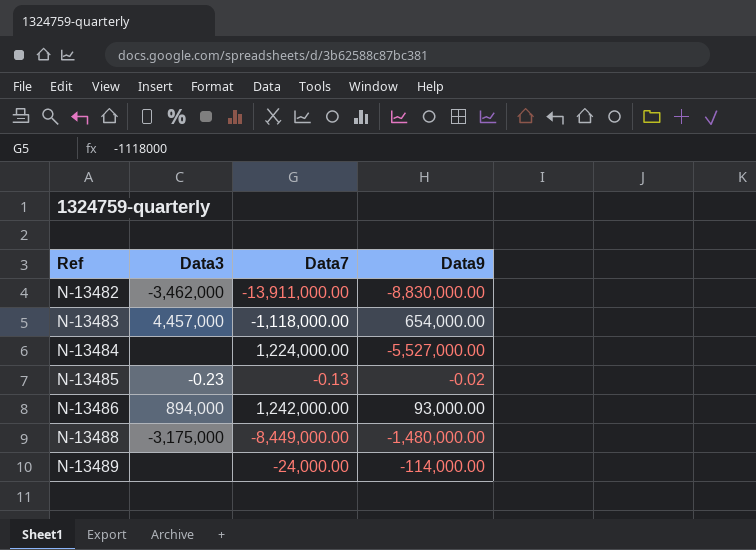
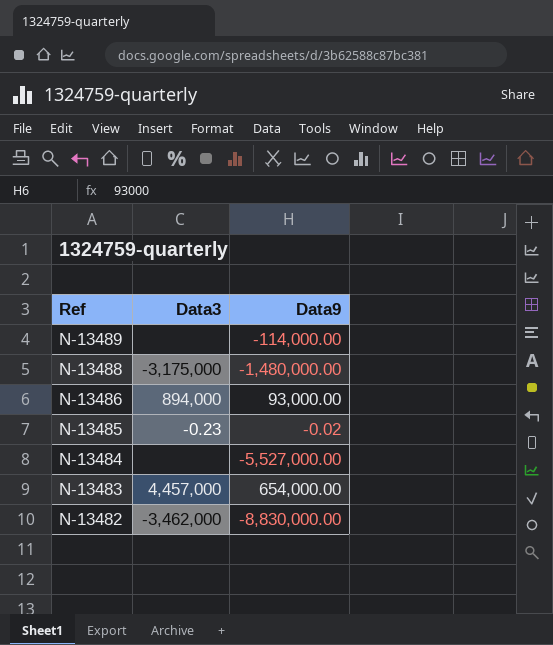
row order: Ref ascending -> Ref descending
column Data7 | position: 3 -> none

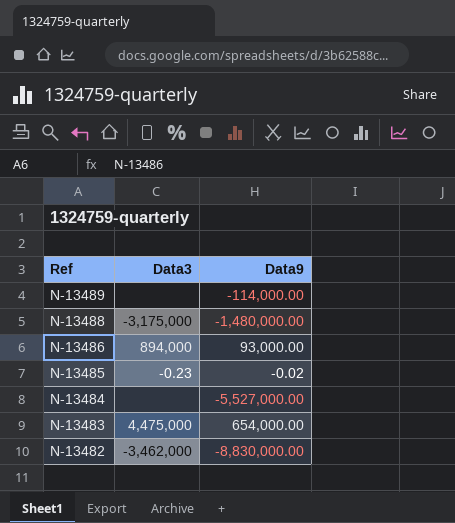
N-13483 | Data3: 4,457,000 -> 4,475,000

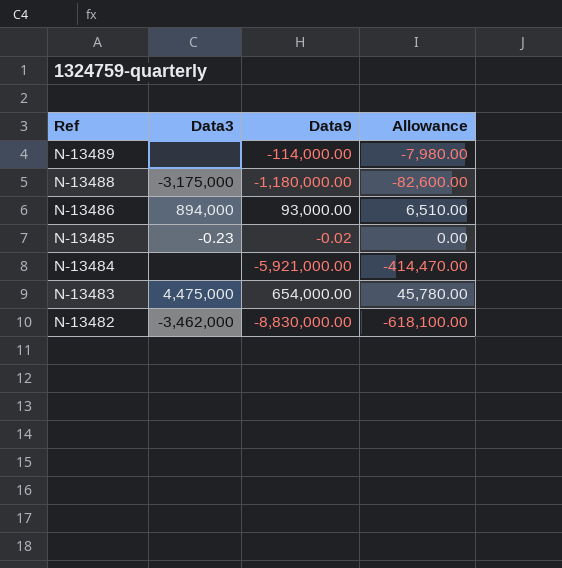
column Allowance | formula: none -> [Data9] * 0.07
N-13488 | Data9: -1,480,000.00 -> -1,180,000.00
N-13484 | Data9: -5,527,000.00 -> -5,921,000.00

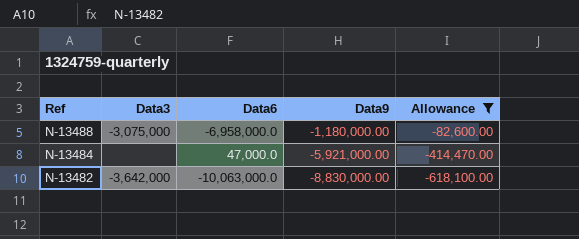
filter: none -> Allowance <= -82,600.00
column Data6 | position: none -> 3
N-13488 | Data3: -3,175,000 -> -3,075,000
N-13482 | Data3: -3,462,000 -> -3,642,000

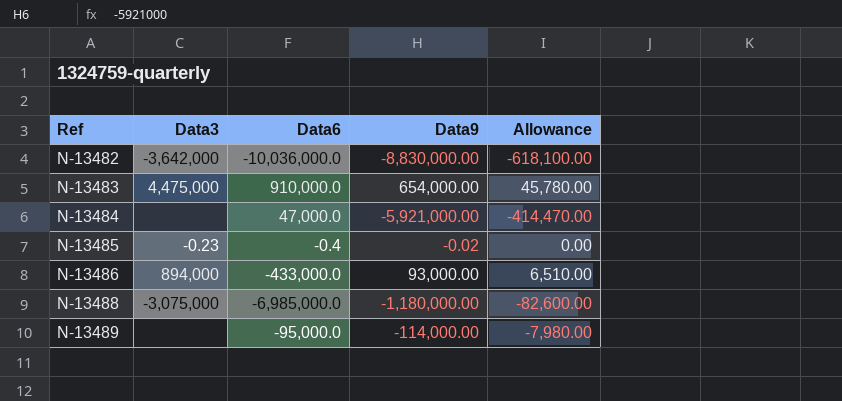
filter: Allowance <= -82,600.00 -> none
row order: Ref descending -> Ref ascending
N-13482 | Data6: -10,063,000.0 -> -10,036,000.0
N-13488 | Data6: -6,958,000.0 -> -6,985,000.0

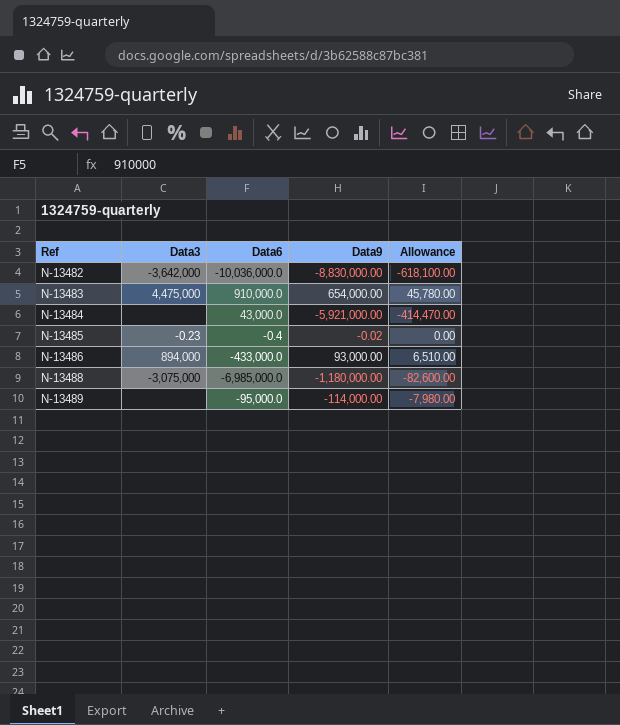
N-13484 | Data6: 47,000.0 -> 43,000.0

